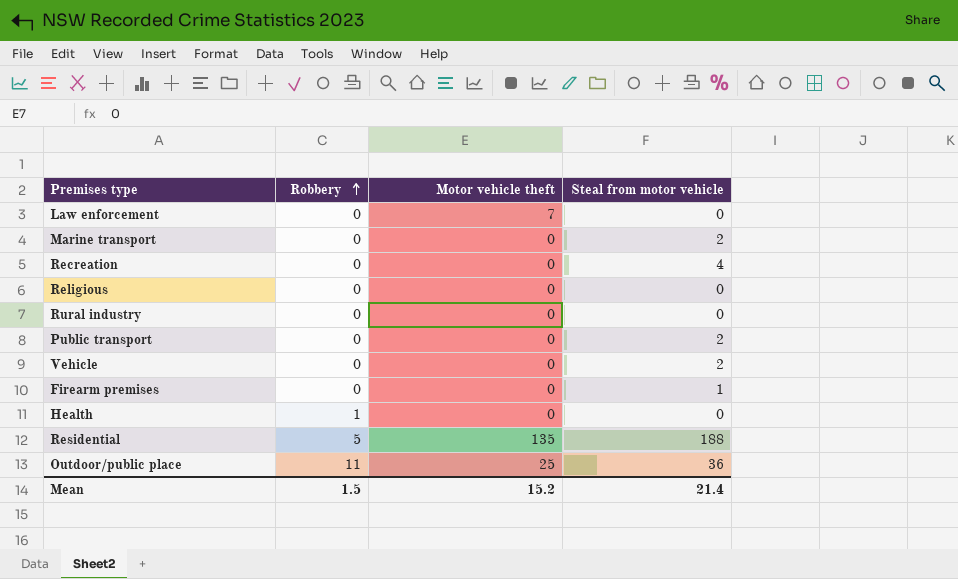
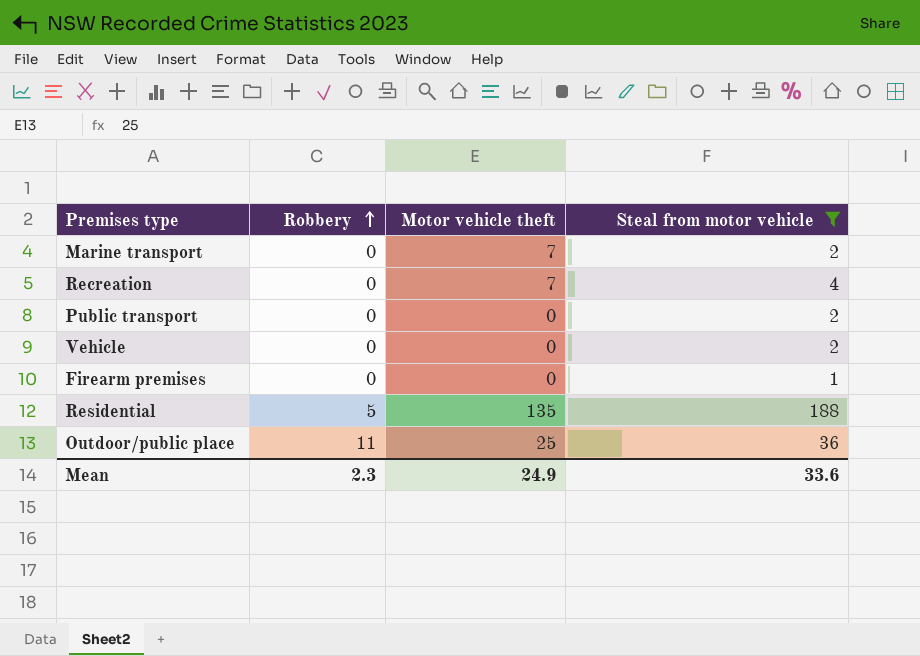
filter: none -> Steal from motor vehicle != 0
Marine transport | Motor vehicle theft: 0 -> 7
Recreation | Motor vehicle theft: 0 -> 7
Mean | Robbery: 1.5 -> 2.3
Mean | Motor vehicle theft: 15.2 -> 24.9
Mean | Steal from motor vehicle: 21.4 -> 33.6

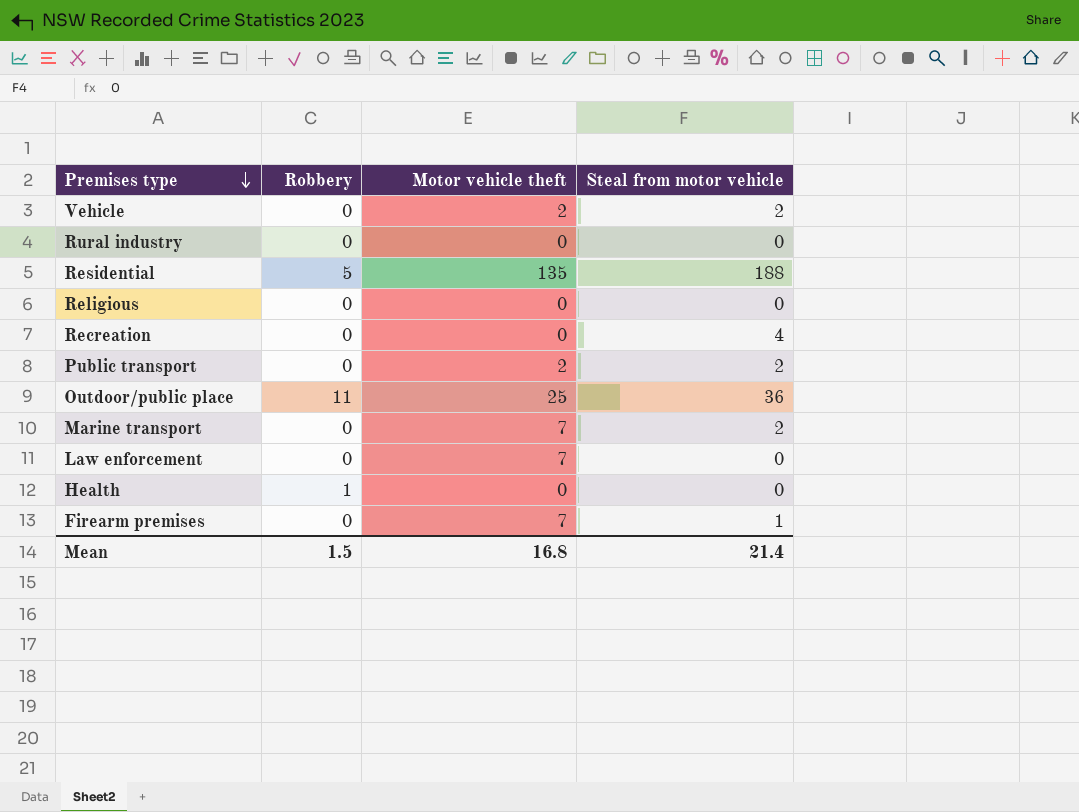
filter: Steal from motor vehicle != 0 -> none
row order: Robbery ascending -> Premises type descending
Vehicle | Motor vehicle theft: 0 -> 2
Recreation | Motor vehicle theft: 7 -> 0
Public transport | Motor vehicle theft: 0 -> 2
Firearm premises | Motor vehicle theft: 0 -> 7
Mean | Robbery: 2.3 -> 1.5
Mean | Motor vehicle theft: 24.9 -> 16.8
Mean | Steal from motor vehicle: 33.6 -> 21.4

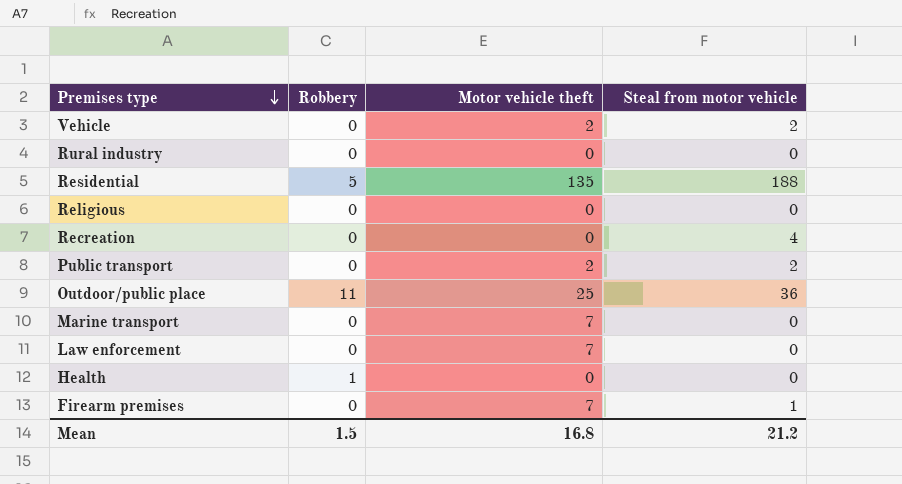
Marine transport | Steal from motor vehicle: 2 -> 0
Mean | Steal from motor vehicle: 21.4 -> 21.2

